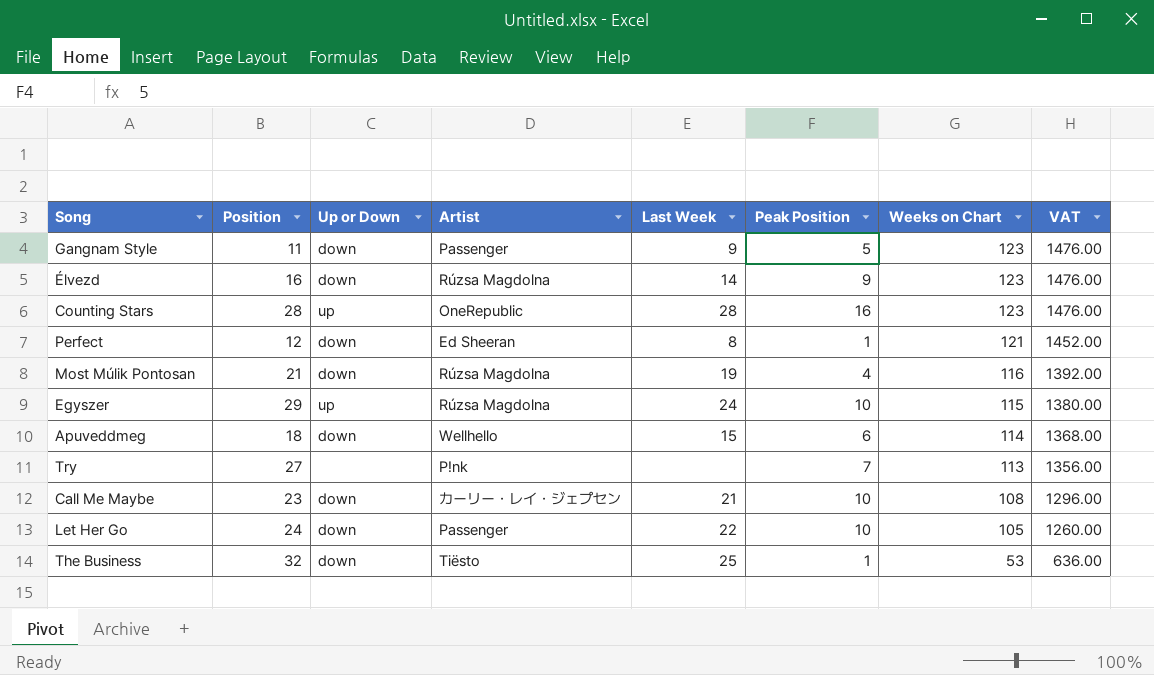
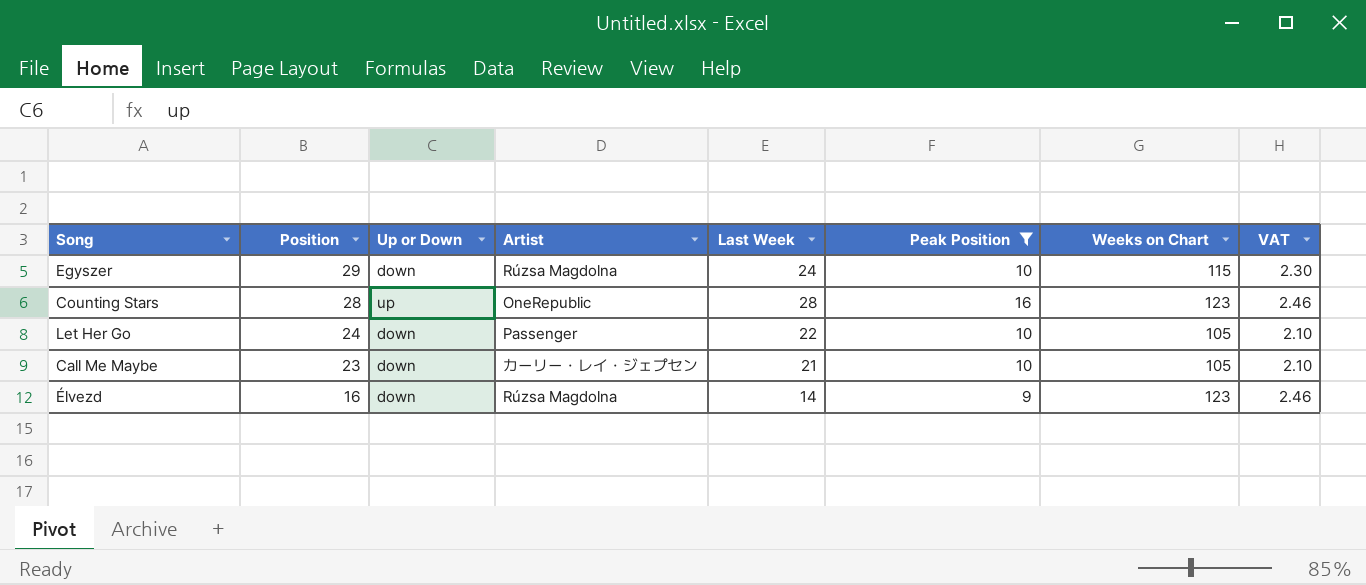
filter: none -> Peak Position >= 9
row order: Weeks on Chart descending -> Position descending
column VAT | formula: [Weeks on Chart] * 12 -> [Weeks on Chart] * 0.02
Egyszer | Up or Down: up -> down
Call Me Maybe | Weeks on Chart: 108 -> 105

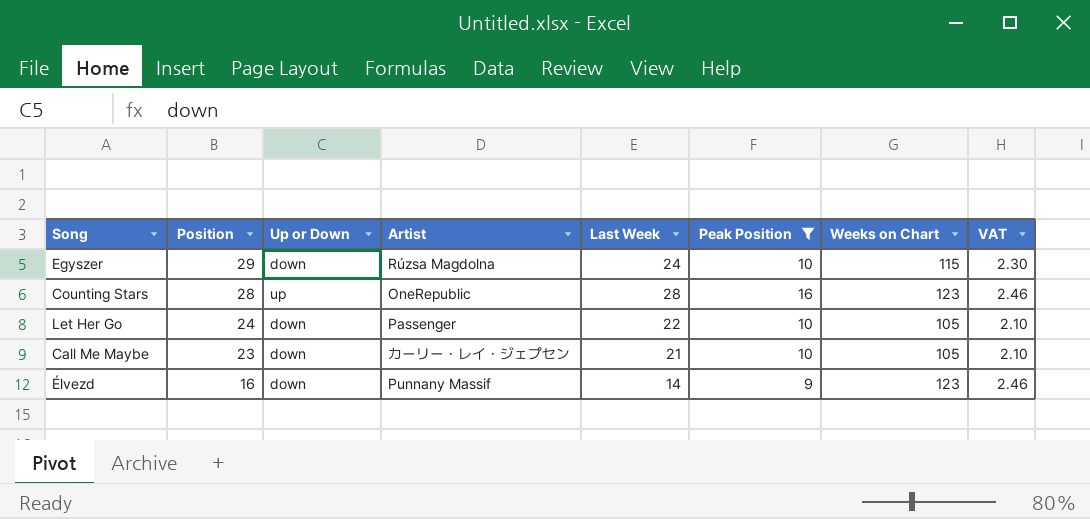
Élvezd | Artist: Rúzsa Magdolna -> Punnany Massif

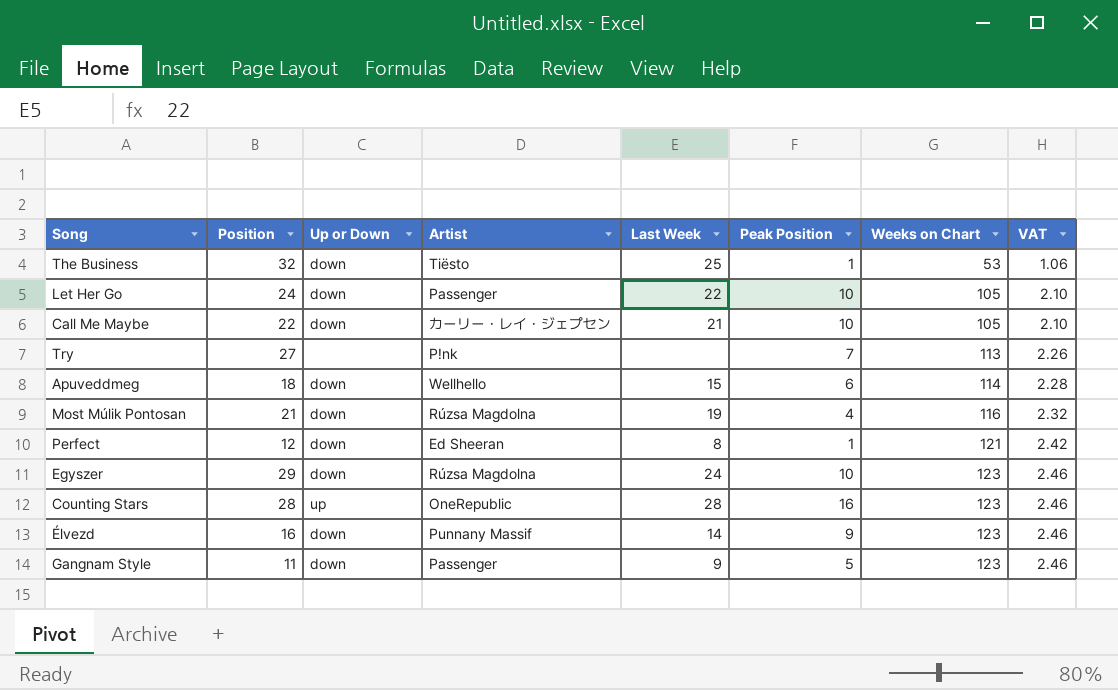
filter: Peak Position >= 9 -> none
row order: Position descending -> Weeks on Chart ascending
Call Me Maybe | Position: 23 -> 22
Egyszer | Weeks on Chart: 115 -> 123
Egyszer | VAT: 2.30 -> 2.46

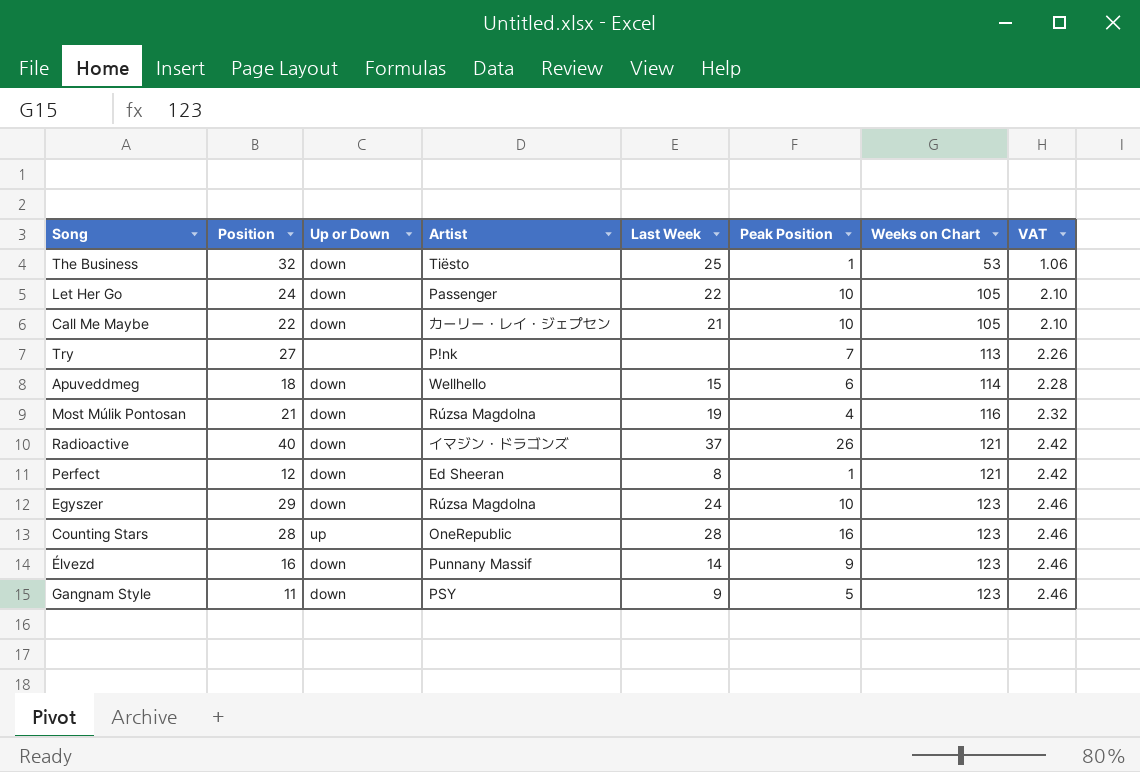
row Radioactive: none -> 40 | down | イマジン・ドラゴンズ | 37 | 26 | 121 | 2.42
Gangnam Style | Artist: Passenger -> PSY

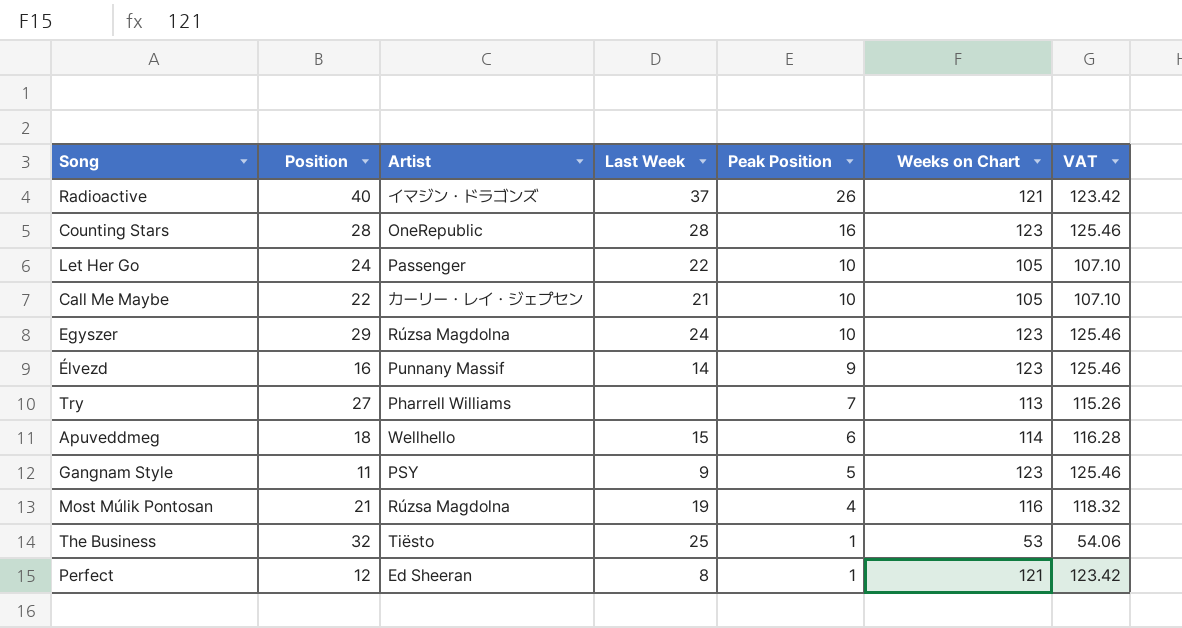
row order: Weeks on Chart ascending -> Peak Position descending
column Up or Down | position: 3 -> none
column VAT | formula: [Weeks on Chart] * 0.02 -> [Weeks on Chart] * 1.02
Try | Artist: P!nk -> Pharrell Williams

